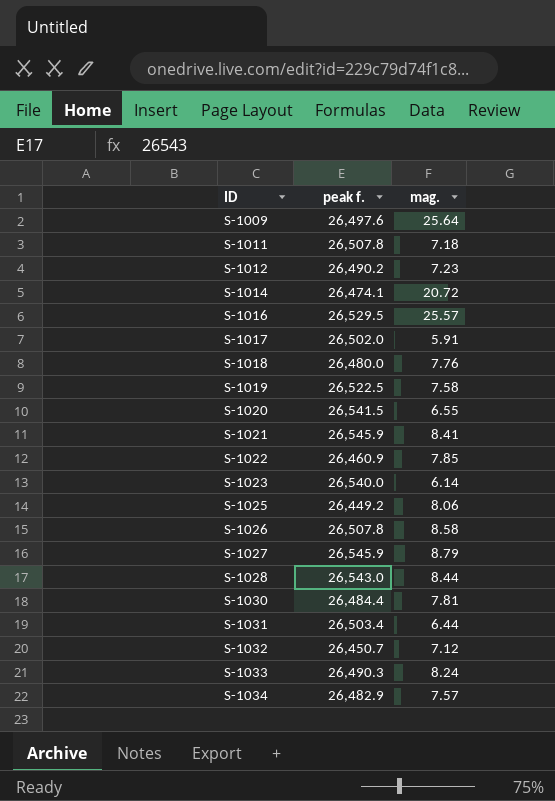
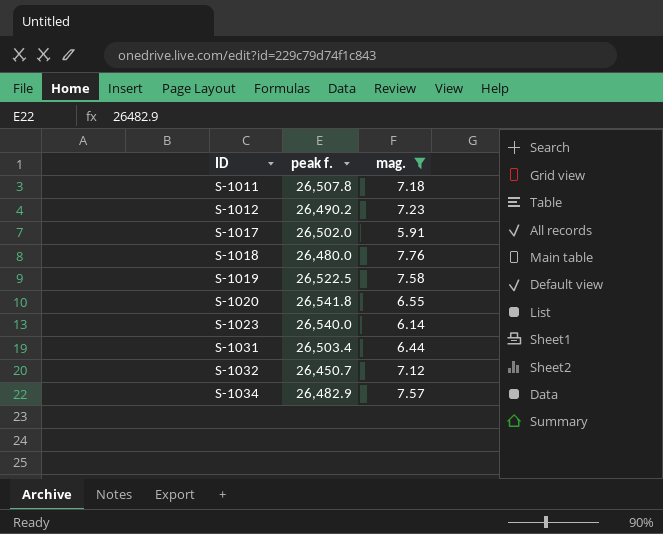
filter: none -> mag. <= 7.76
S-1020 | peak f.: 26,541.5 -> 26,541.8

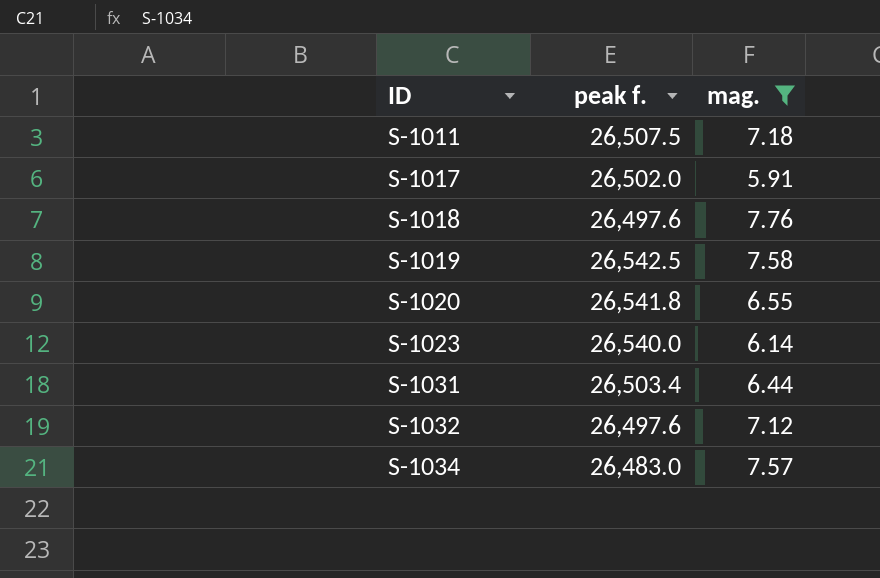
row S-1012: 26,490.2 | 7.23 -> none
S-1011 | peak f.: 26,507.8 -> 26,507.5
S-1018 | peak f.: 26,480.0 -> 26,497.6
S-1019 | peak f.: 26,522.5 -> 26,542.5
S-1032 | peak f.: 26,450.7 -> 26,497.6
S-1034 | peak f.: 26,482.9 -> 26,483.0

